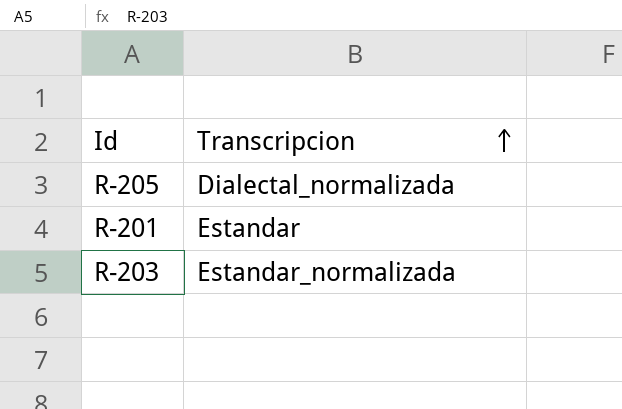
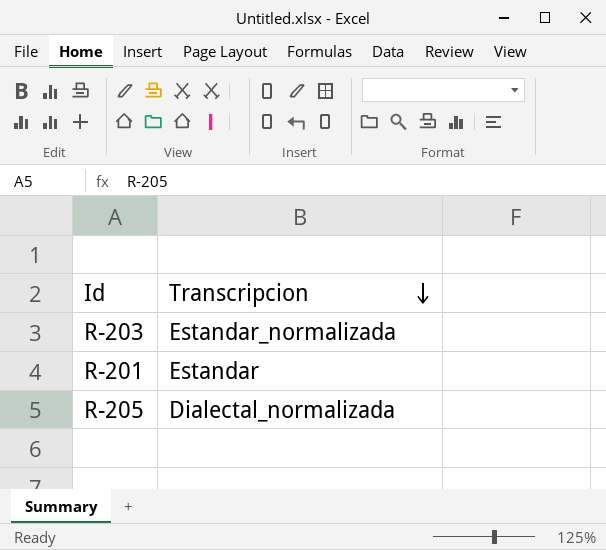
row order: Transcripcion ascending -> Transcripcion descending

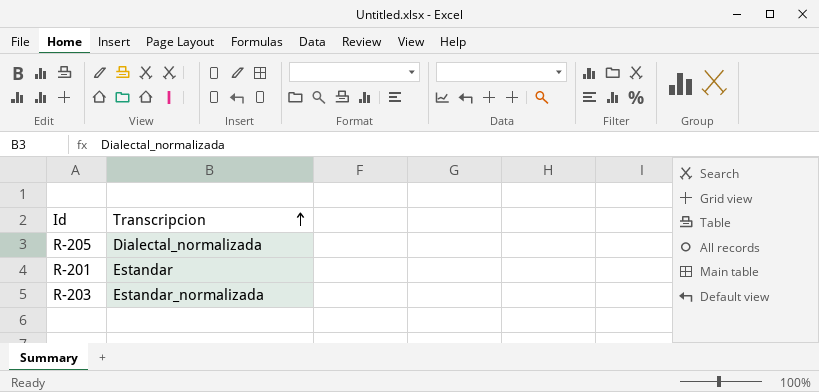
row order: Transcripcion descending -> Transcripcion ascending

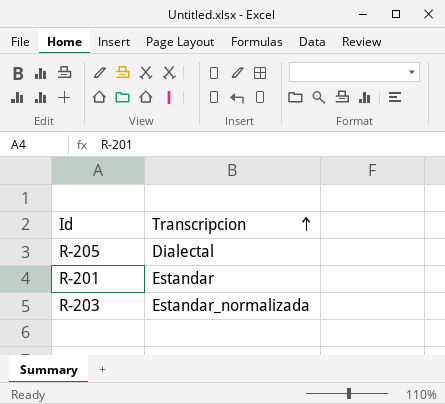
R-205 | Transcripcion: Dialectal_normalizada -> Dialectal

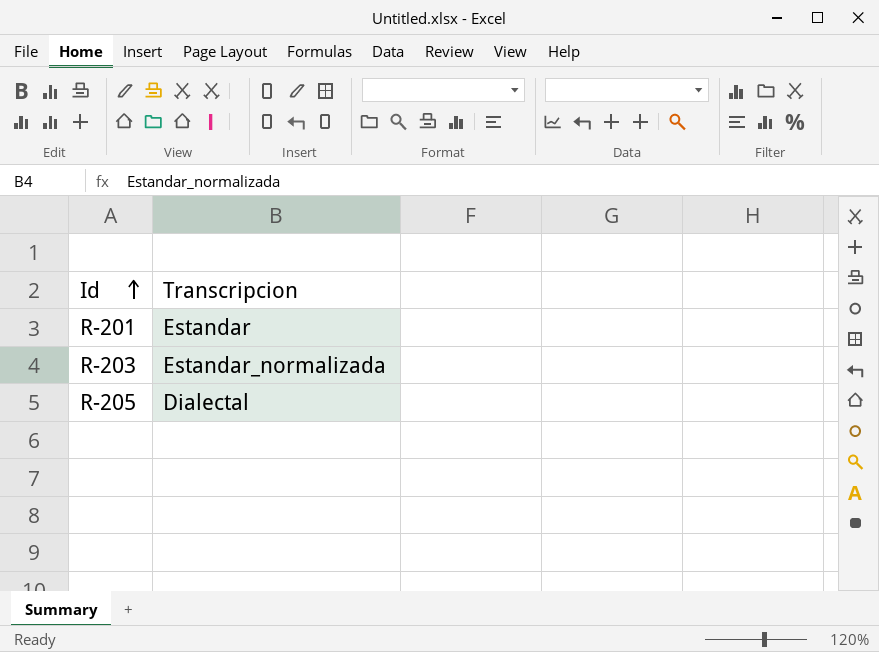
row order: Transcripcion ascending -> Id ascending

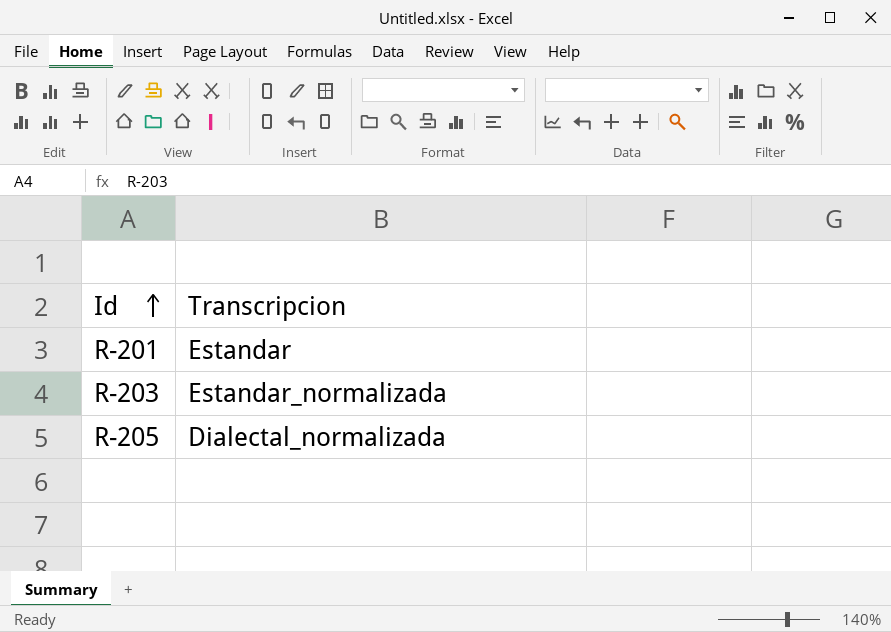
R-205 | Transcripcion: Dialectal -> Dialectal_normalizada

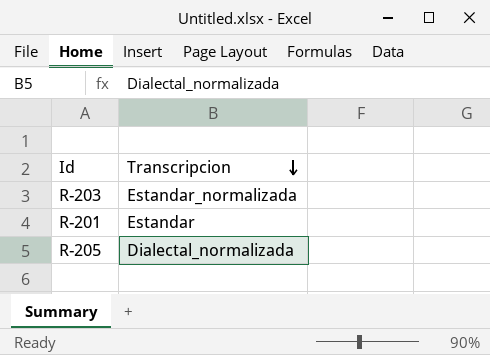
row order: Id ascending -> Transcripcion descending

